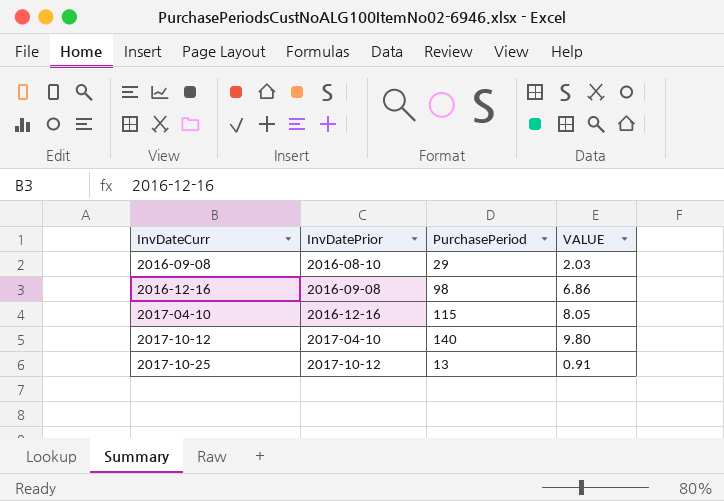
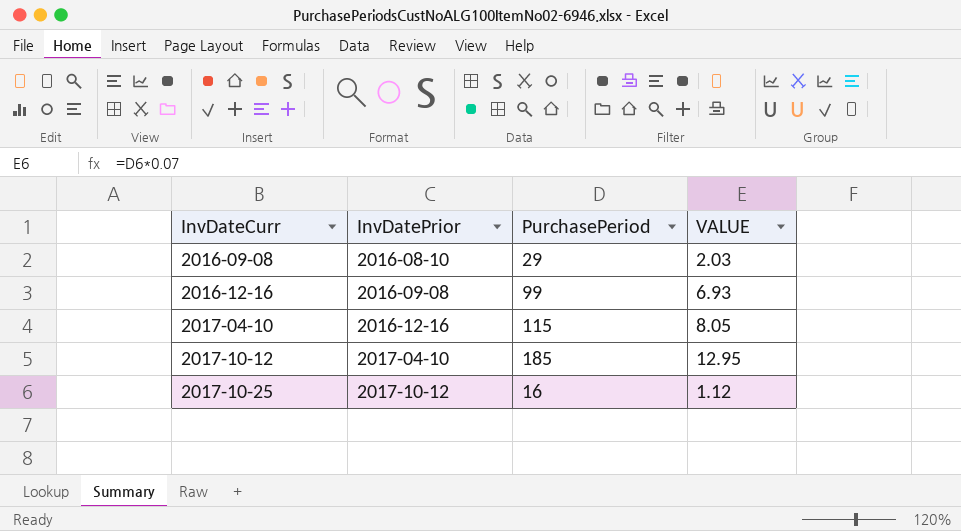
2016-12-16 | PurchasePeriod: 98 -> 99
2016-12-16 | VALUE: 6.86 -> 6.93
2017-10-12 | PurchasePeriod: 140 -> 185
2017-10-12 | VALUE: 9.80 -> 12.95
2017-10-25 | PurchasePeriod: 13 -> 16
2017-10-25 | VALUE: 0.91 -> 1.12

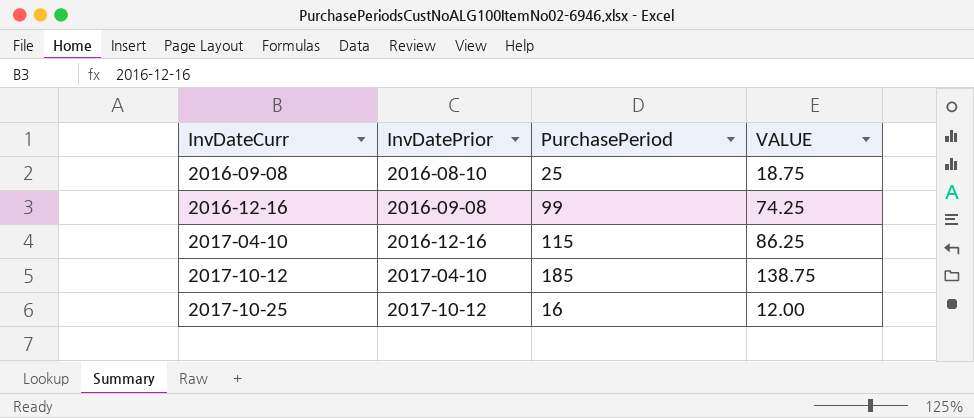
column VALUE | formula: [PurchasePeriod] * 0.07 -> [PurchasePeriod] * 0.75
2016-09-08 | PurchasePeriod: 29 -> 25

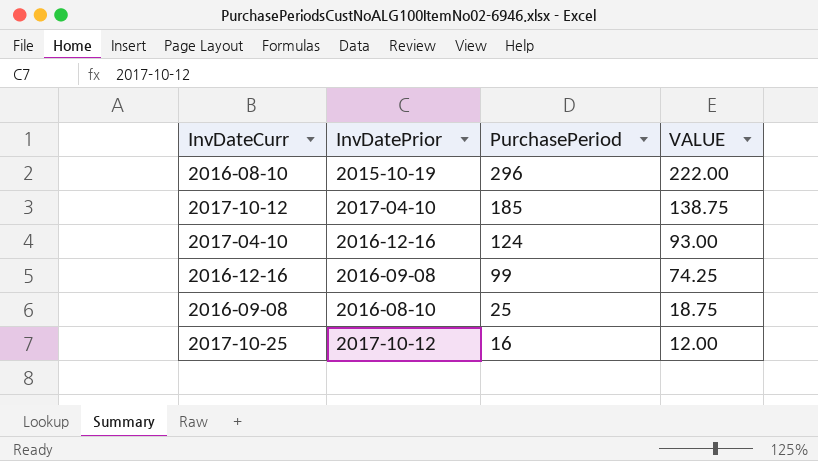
row order: InvDateCurr ascending -> PurchasePeriod descending
row 2016-08-10: none -> 2015-10-19 | 296 | 222.00
2017-04-10 | PurchasePeriod: 115 -> 124
2017-04-10 | VALUE: 86.25 -> 93.00

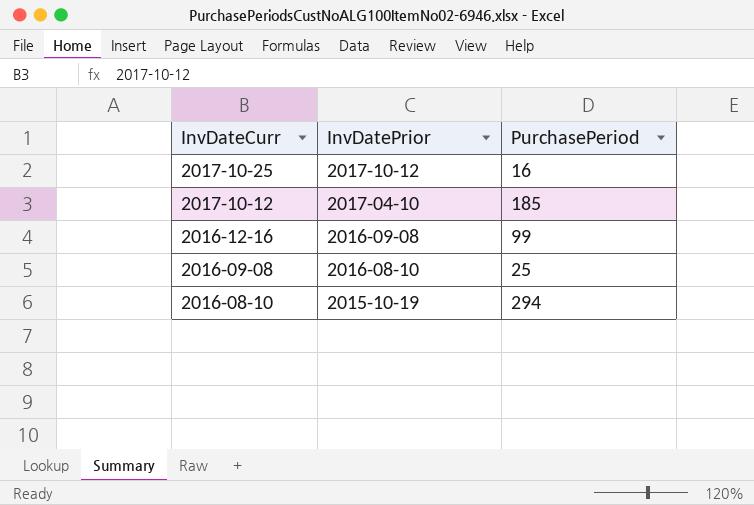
row order: PurchasePeriod descending -> InvDateCurr descending
column VALUE | formula: [PurchasePeriod] * 0.75 -> none
row 2017-04-10: 2016-12-16 | 124 | 93.00 -> none
2016-08-10 | PurchasePeriod: 296 -> 294

